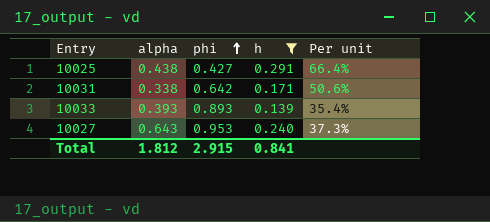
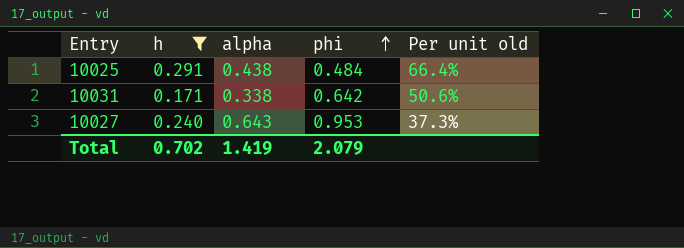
column h | position: 4 -> 2
column name: Per unit -> Per unit old
row 10033: 0.393 | 0.893 | 0.139 | 35.4% -> none
10025 | phi: 0.427 -> 0.484
Total | h: 0.841 -> 0.702
Total | alpha: 1.812 -> 1.419
Total | phi: 2.915 -> 2.079

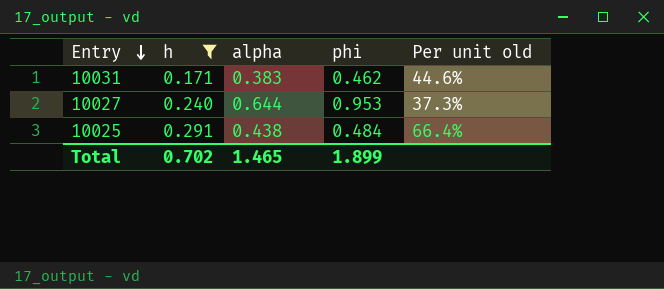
row order: phi ascending -> Entry descending
10031 | alpha: 0.338 -> 0.383
10031 | phi: 0.642 -> 0.462
10031 | Per unit old: 50.6% -> 44.6%
10027 | alpha: 0.643 -> 0.644
Total | alpha: 1.419 -> 1.465
Total | phi: 2.079 -> 1.899

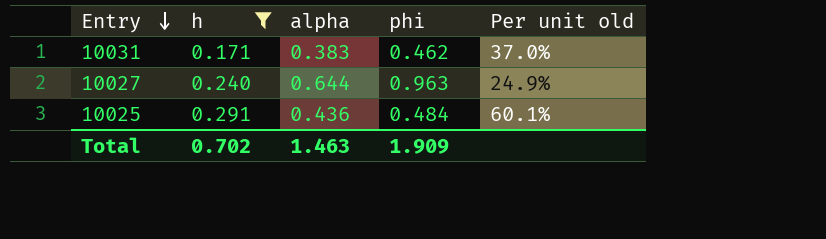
column Per unit old | formula: [h] / [alpha] -> [h] / [phi]
10027 | phi: 0.953 -> 0.963
10025 | alpha: 0.438 -> 0.436
Total | alpha: 1.465 -> 1.463
Total | phi: 1.899 -> 1.909

